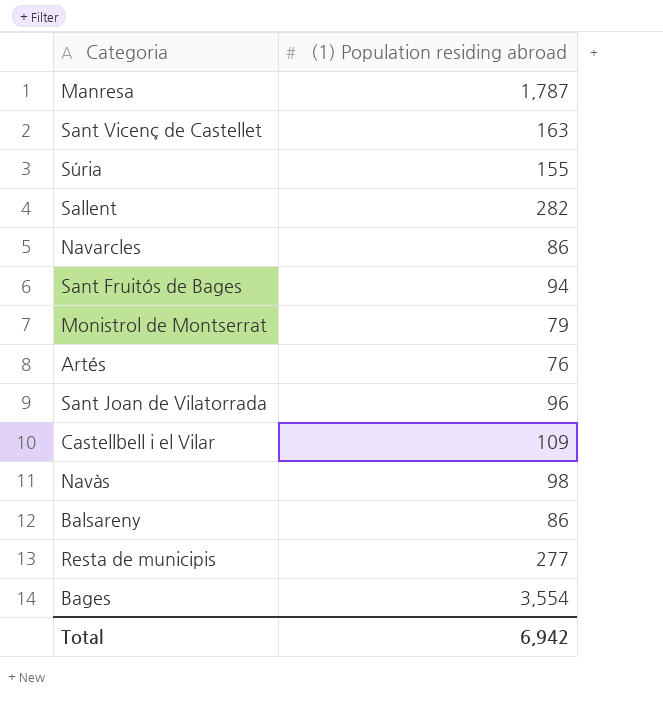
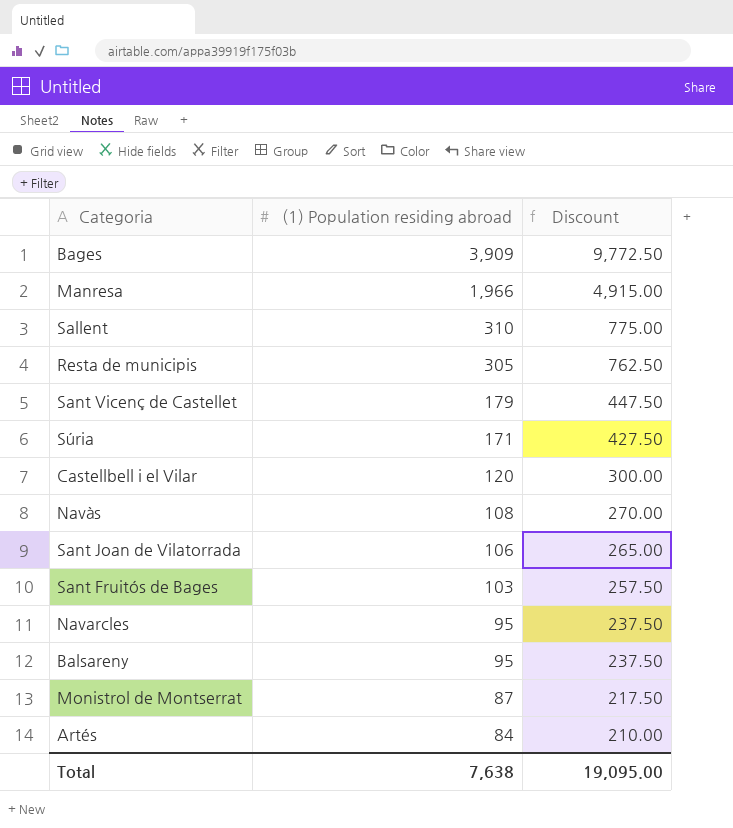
row order: none -> (1) Population residing abroad descending
column Discount | formula: none -> [(1) Population residing abroad] * 2.5
Bages | (1) Population residing abroad: 3,554 -> 3,909
Manresa | (1) Population residing abroad: 1,787 -> 1,966
Sallent | (1) Population residing abroad: 282 -> 310
Resta de municipis | (1) Population residing abroad: 277 -> 305
Sant Vicenç de Castellet | (1) Population residing abroad: 163 -> 179
Súria | (1) Population residing abroad: 155 -> 171
Castellbell i el Vilar | (1) Population residing abroad: 109 -> 120
Navàs | (1) Population residing abroad: 98 -> 108
Sant Joan de Vilatorrada | (1) Population residing abroad: 96 -> 106
Sant Fruitós de Bages | (1) Population residing abroad: 94 -> 103
Navarcles | (1) Population residing abroad: 86 -> 95
Balsareny | (1) Population residing abroad: 86 -> 95
Monistrol de Montserrat | (1) Population residing abroad: 79 -> 87
Artés | (1) Population residing abroad: 76 -> 84
Total | (1) Population residing abroad: 6,942 -> 7,638

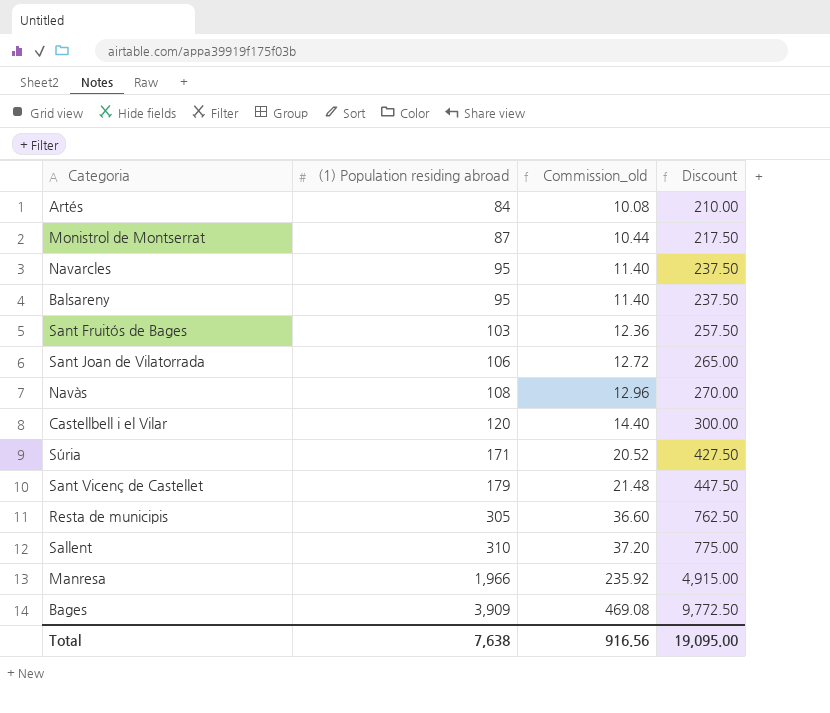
row order: (1) Population residing abroad descending -> (1) Population residing abroad ascending
column Commission_old | formula: none -> [(1) Population residing abroad] * 0.12

